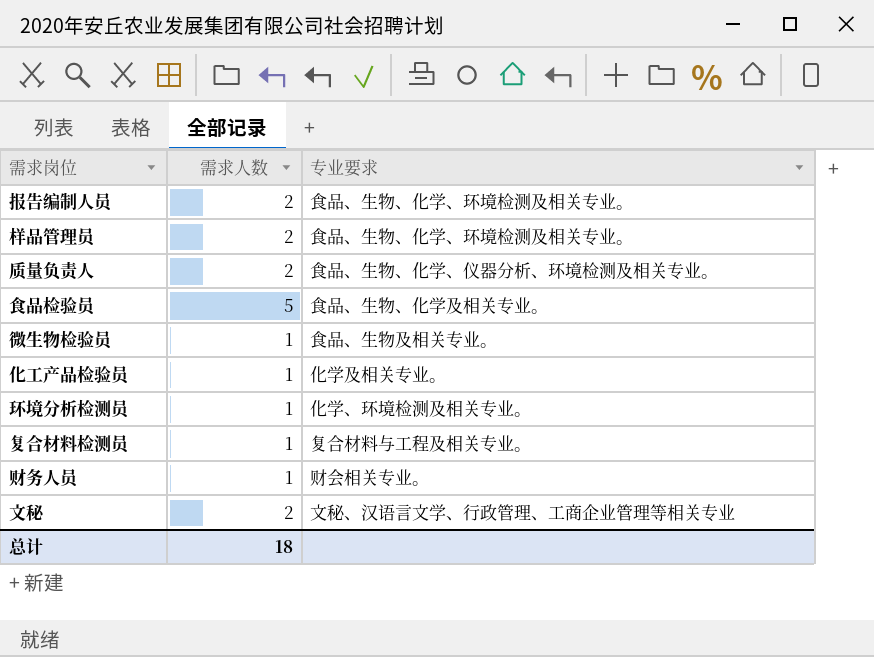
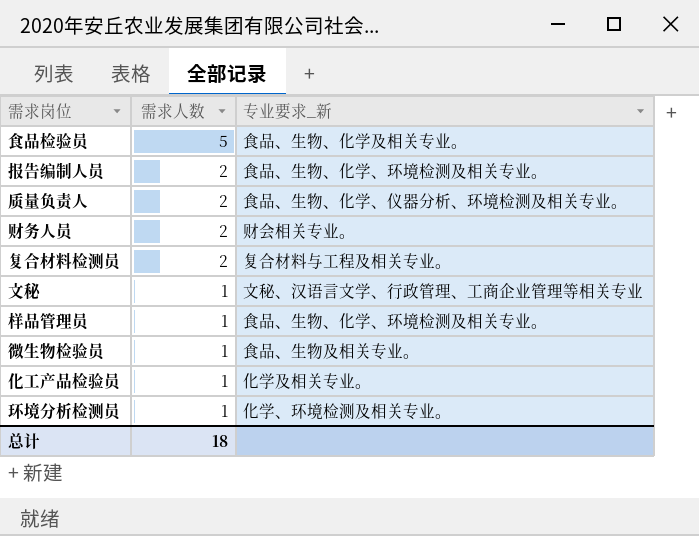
row order: none -> 需求人数 descending
column name: 专业要求 -> 专业要求_新
财务人员 | 需求人数: 1 -> 2
复合材料检测员 | 需求人数: 1 -> 2
文秘 | 需求人数: 2 -> 1
样品管理员 | 需求人数: 2 -> 1

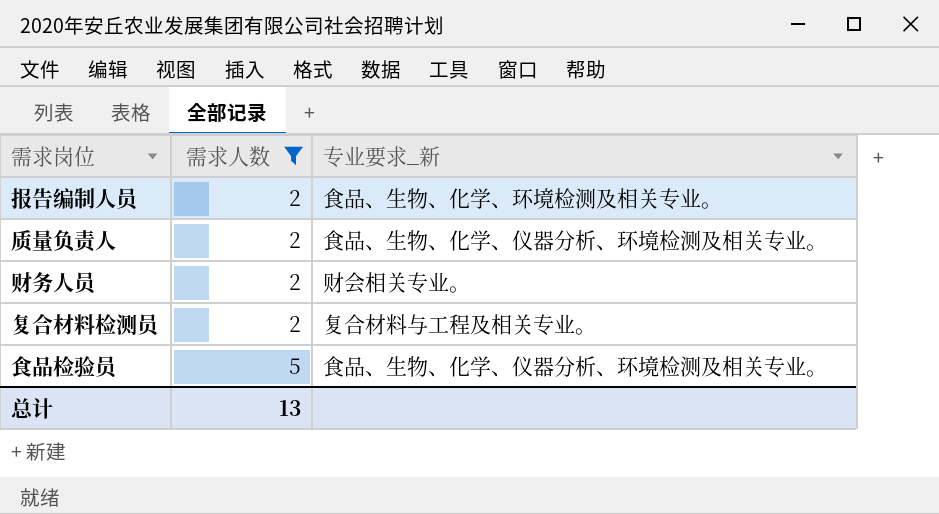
filter: none -> 需求人数 != 1
row order: 需求人数 descending -> 需求人数 ascending
食品检验员 | 专业要求_新: 食品、生物、化学及相关专业。 -> 食品、生物、化学、仪器分析、环境检测及相关专业。
总计 | 需求人数: 18 -> 13

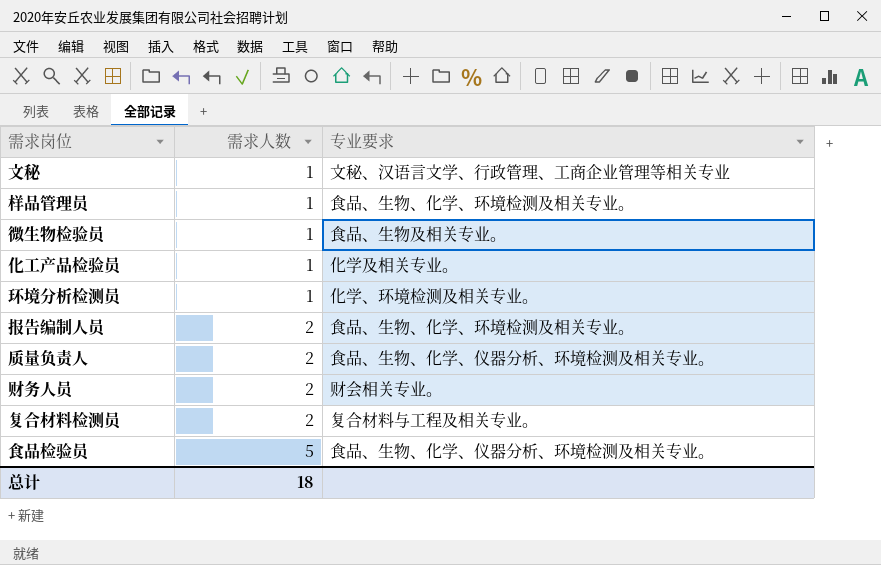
filter: 需求人数 != 1 -> none
column name: 专业要求_新 -> 专业要求
总计 | 需求人数: 13 -> 18

